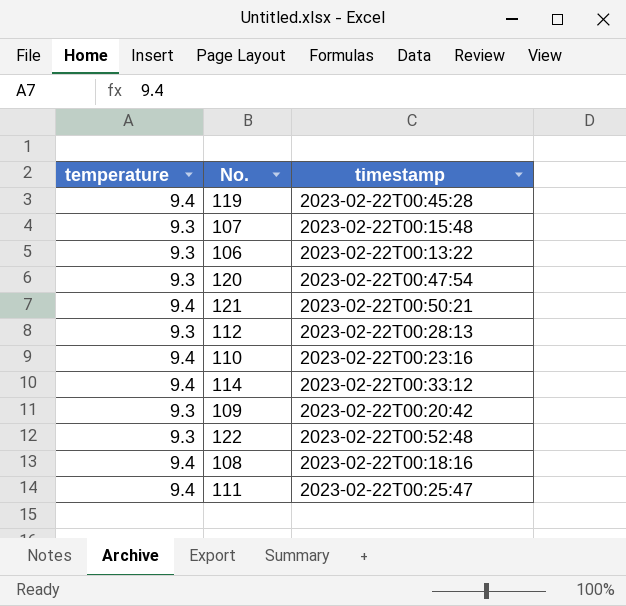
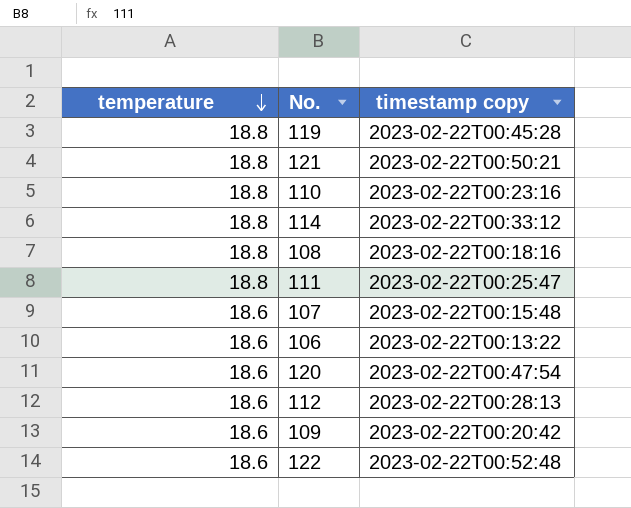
row order: none -> temperature descending
column name: timestamp -> timestamp copy
119 | temperature: 9.4 -> 18.8
121 | temperature: 9.4 -> 18.8
110 | temperature: 9.4 -> 18.8
114 | temperature: 9.4 -> 18.8
108 | temperature: 9.4 -> 18.8
111 | temperature: 9.4 -> 18.8
107 | temperature: 9.3 -> 18.6
106 | temperature: 9.3 -> 18.6
120 | temperature: 9.3 -> 18.6
112 | temperature: 9.3 -> 18.6
109 | temperature: 9.3 -> 18.6
122 | temperature: 9.3 -> 18.6

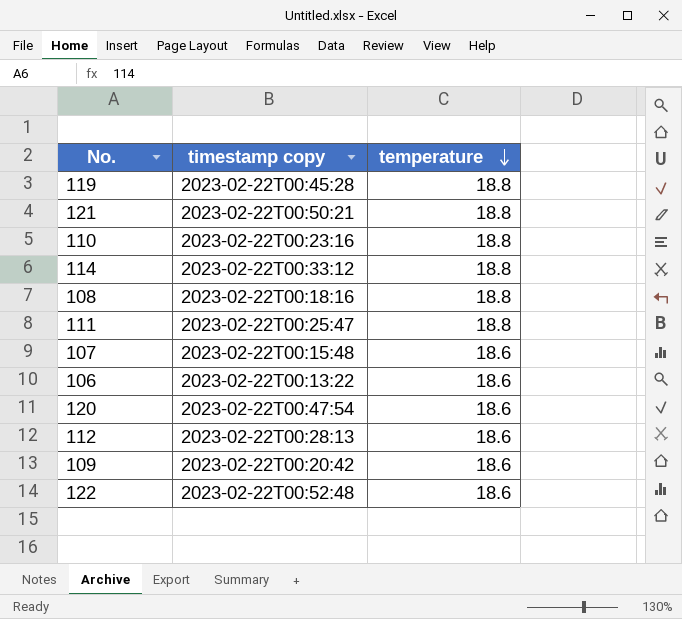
column temperature | position: 1 -> 3

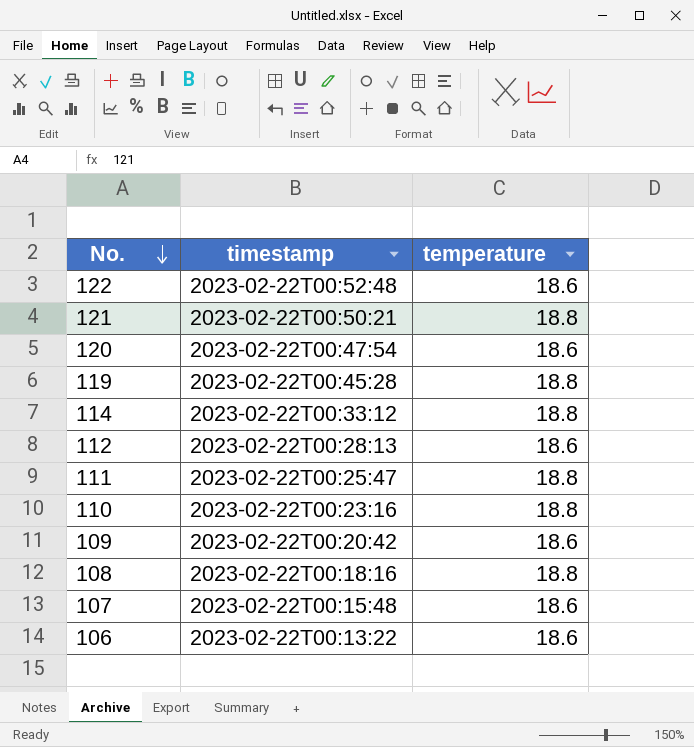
row order: temperature descending -> No. descending
column name: timestamp copy -> timestamp

